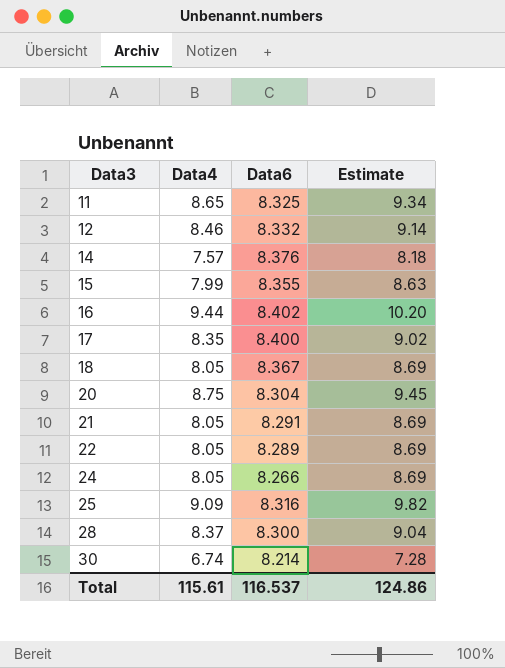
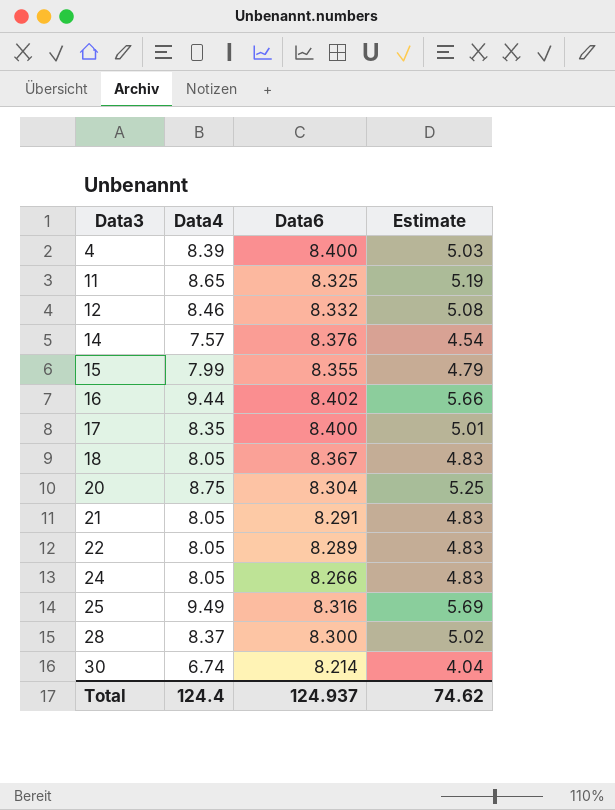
column Estimate | formula: [Data4] * 1.08 -> [Data4] * 0.6
row 4: none -> 8.39 | 8.400 | 5.03
25 | Data4: 9.09 -> 9.49
Total | Data4: 115.61 -> 124.4
Total | Data6: 116.537 -> 124.937
Total | Estimate: 124.86 -> 74.62

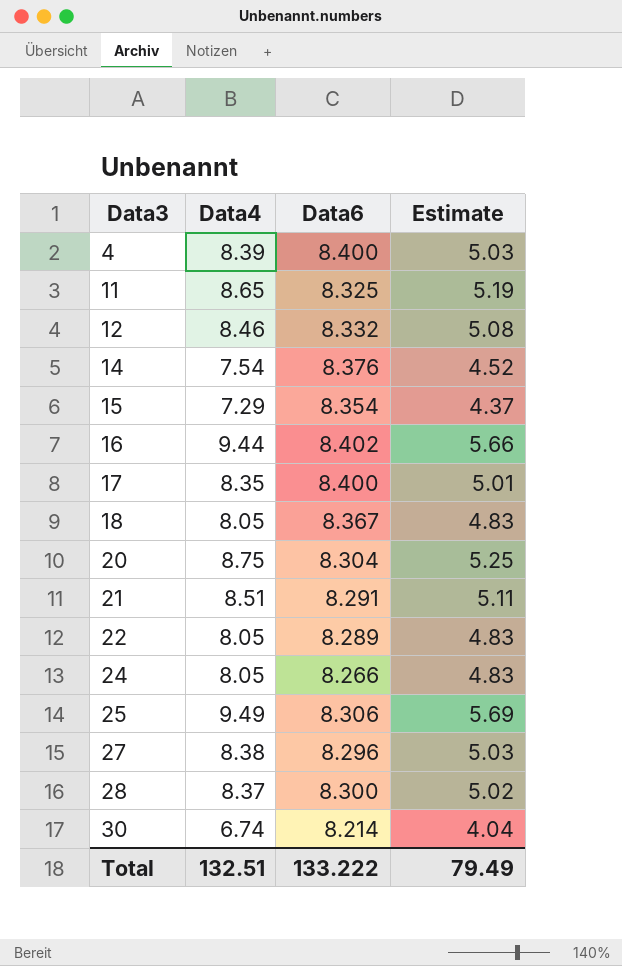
14 | Data4: 7.57 -> 7.54
14 | Estimate: 4.54 -> 4.52
15 | Data4: 7.99 -> 7.29
15 | Data6: 8.355 -> 8.354
15 | Estimate: 4.79 -> 4.37
21 | Data4: 8.05 -> 8.51
21 | Estimate: 4.83 -> 5.11
25 | Data6: 8.316 -> 8.306
row 27: none -> 8.38 | 8.296 | 5.03
Total | Data4: 124.4 -> 132.51
Total | Data6: 124.937 -> 133.222
Total | Estimate: 74.62 -> 79.49

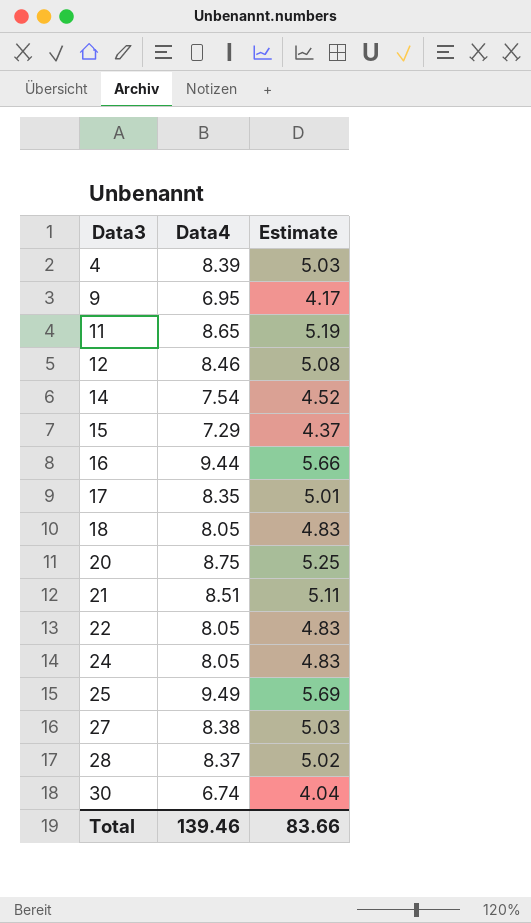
column Data6 | position: 3 -> none
row 9: none -> 6.95 | 4.17
Total | Data4: 132.51 -> 139.46
Total | Estimate: 79.49 -> 83.66

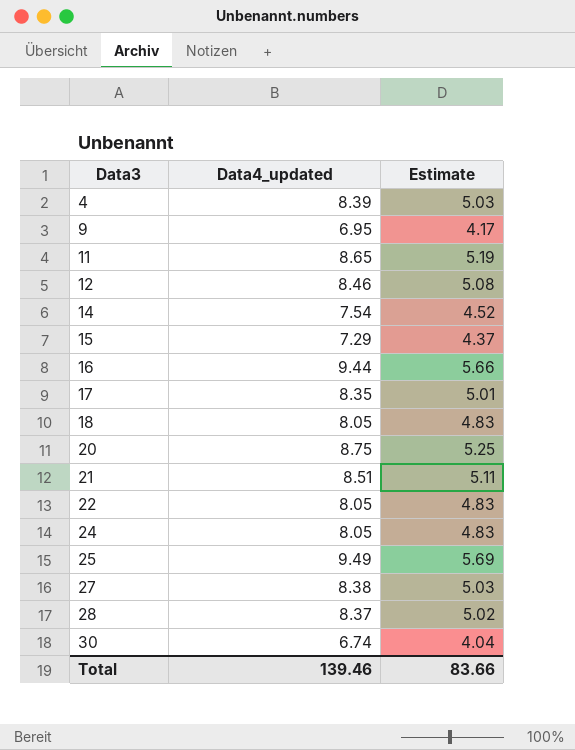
column name: Data4 -> Data4_updated

